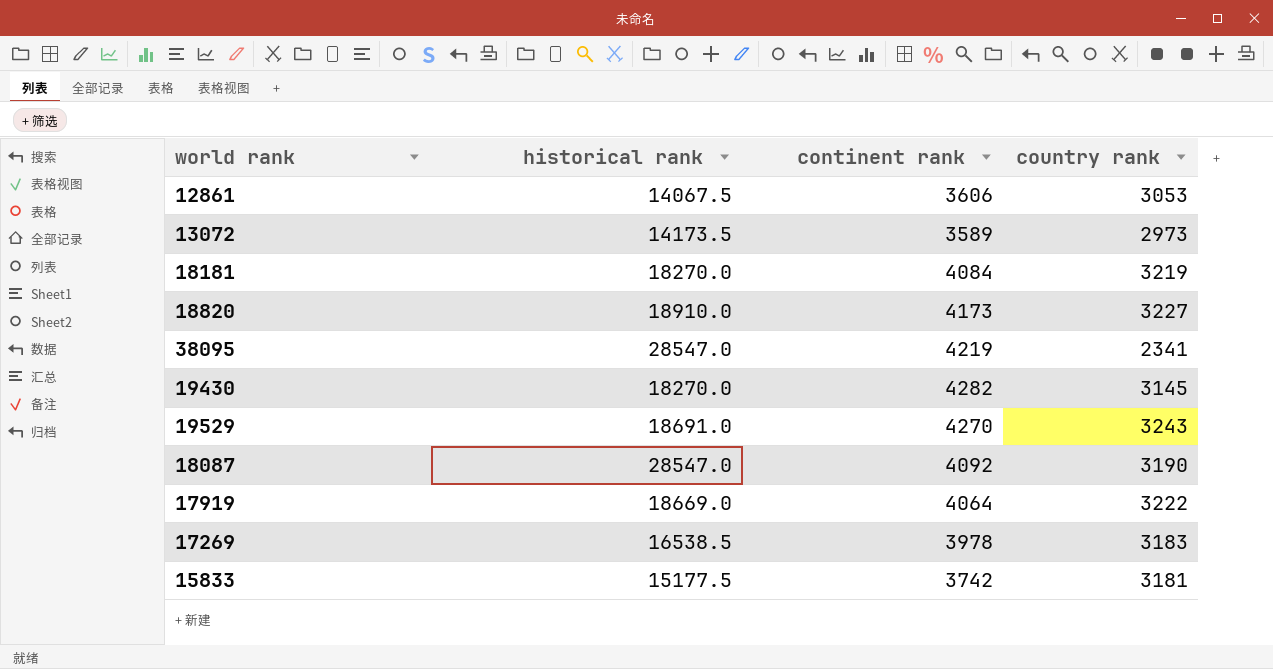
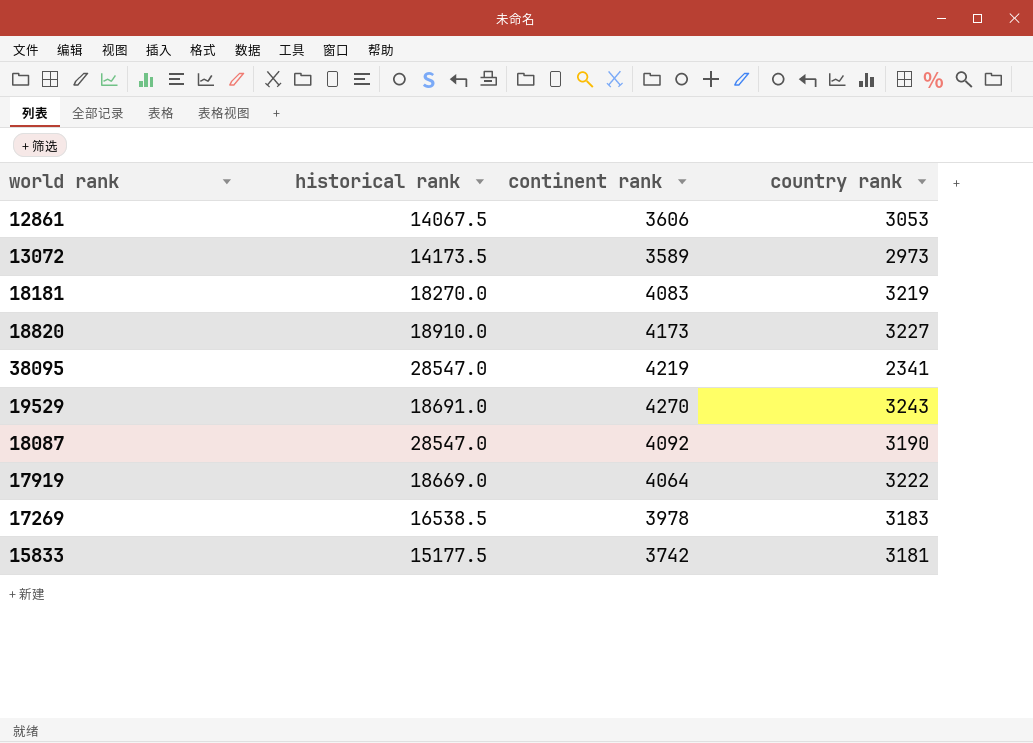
row 19430: 18270.0 | 4282 | 3145 -> none
18181 | continent rank: 4084 -> 4083

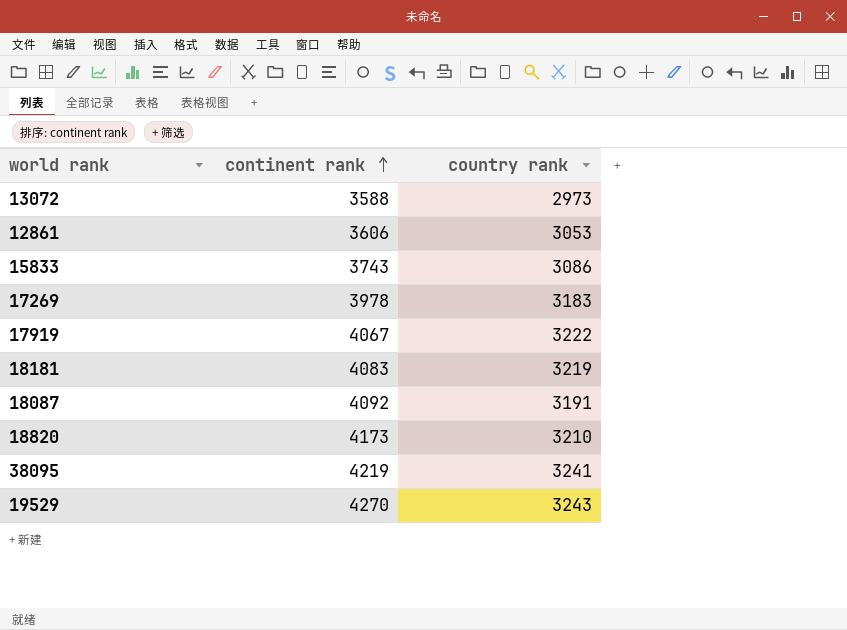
row order: none -> continent rank ascending
column historical rank | position: 2 -> none
13072 | continent rank: 3589 -> 3588
15833 | continent rank: 3742 -> 3743
15833 | country rank: 3181 -> 3086
17919 | continent rank: 4064 -> 4067
18087 | country rank: 3190 -> 3191
18820 | country rank: 3227 -> 3210
38095 | country rank: 2341 -> 3241

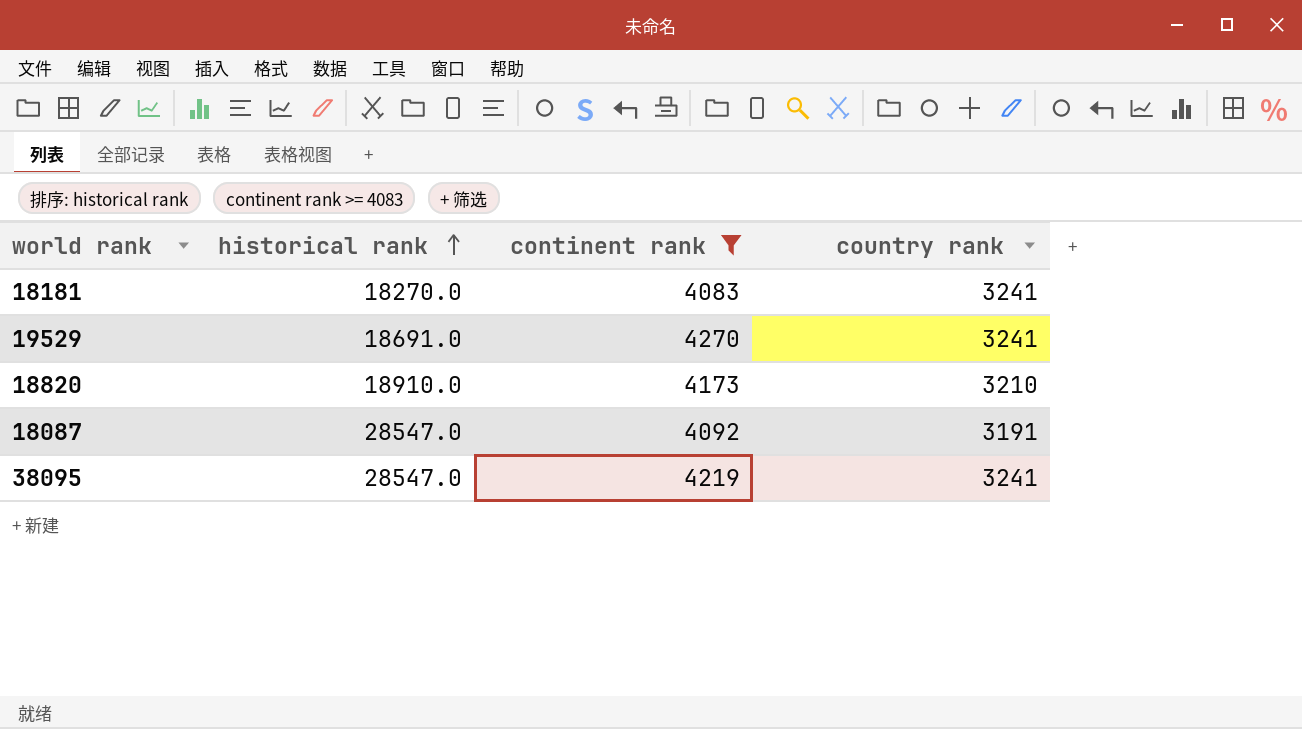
filter: none -> continent rank >= 4083
row order: continent rank ascending -> historical rank ascending
column historical rank | position: none -> 2
18181 | country rank: 3219 -> 3241
19529 | country rank: 3243 -> 3241

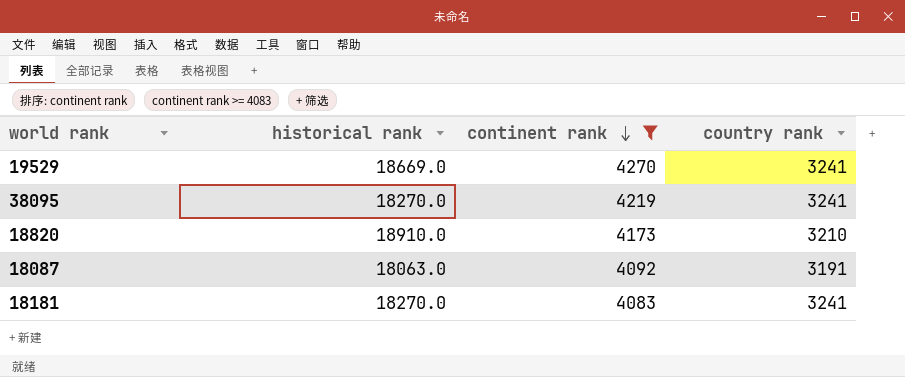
row order: historical rank ascending -> continent rank descending
19529 | historical rank: 18691.0 -> 18669.0
38095 | historical rank: 28547.0 -> 18270.0
18087 | historical rank: 28547.0 -> 18063.0

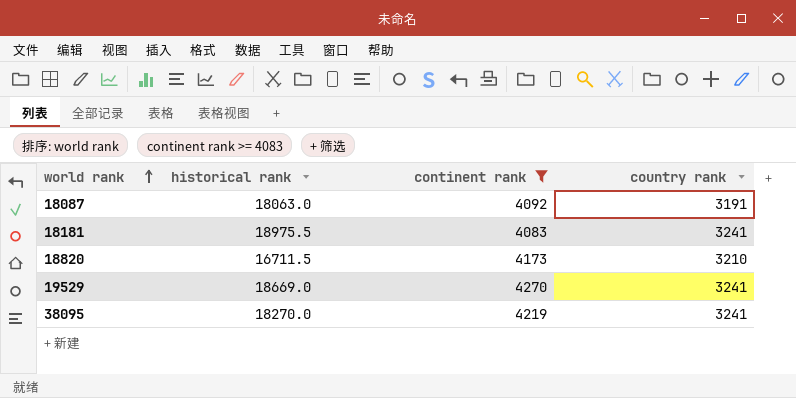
row order: continent rank descending -> world rank ascending
18181 | historical rank: 18270.0 -> 18975.5
18820 | historical rank: 18910.0 -> 16711.5

